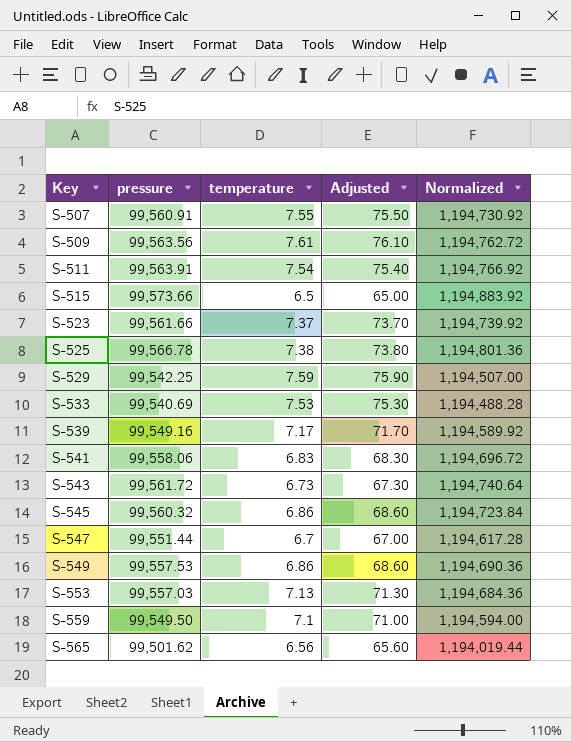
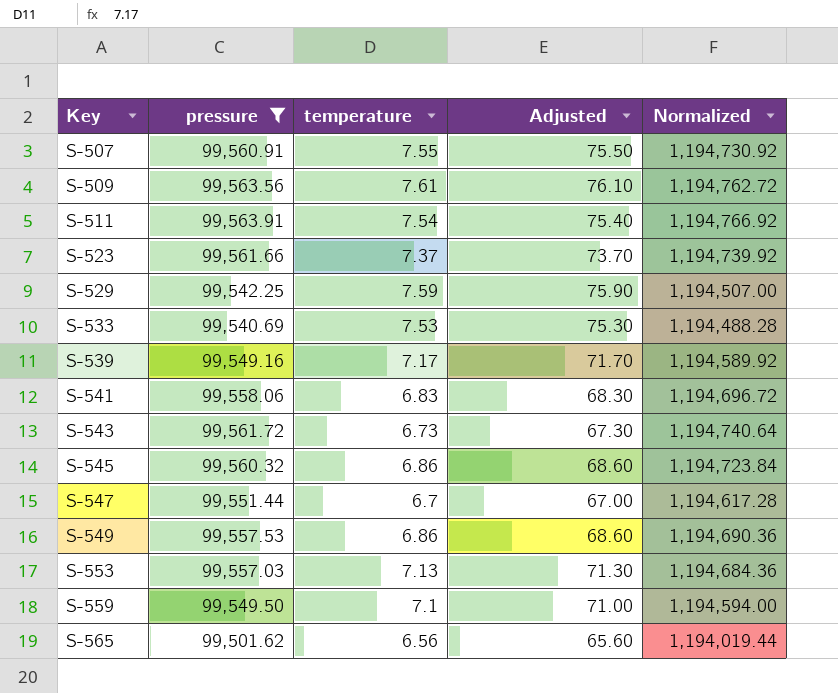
filter: none -> pressure <= 99,563.91

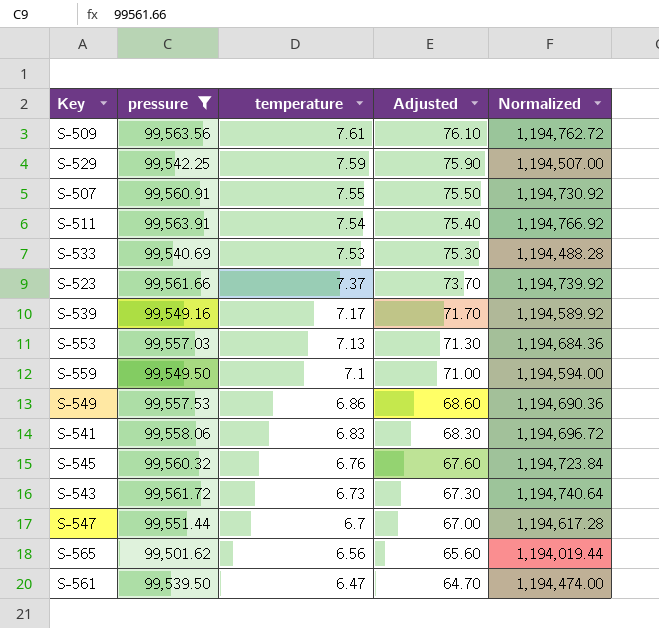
row order: Key ascending -> temperature descending
S-545 | temperature: 6.86 -> 6.76
S-545 | Adjusted: 68.60 -> 67.60
row S-561: none -> 99,539.50 | 6.47 | 64.70 | 1,194,474.00

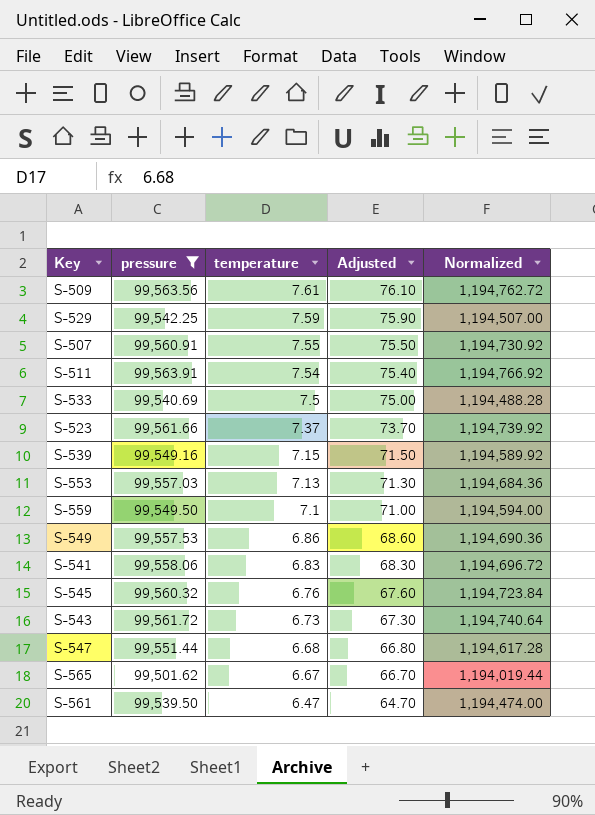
S-533 | temperature: 7.53 -> 7.5
S-533 | Adjusted: 75.30 -> 75.00
S-539 | temperature: 7.17 -> 7.15
S-539 | Adjusted: 71.70 -> 71.50
S-547 | temperature: 6.7 -> 6.68
S-547 | Adjusted: 67.00 -> 66.80
S-565 | temperature: 6.56 -> 6.67
S-565 | Adjusted: 65.60 -> 66.70

